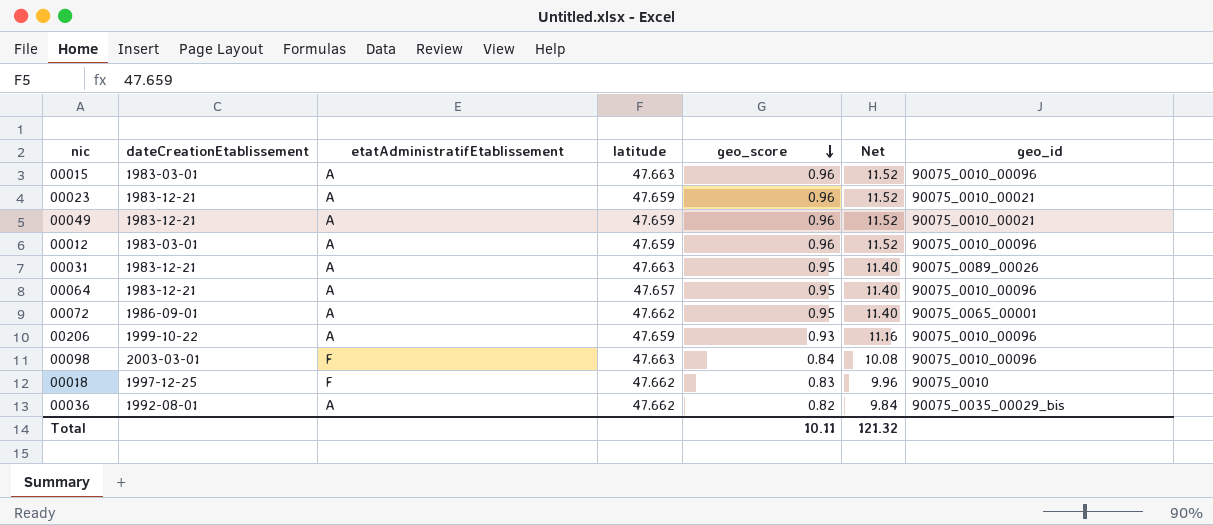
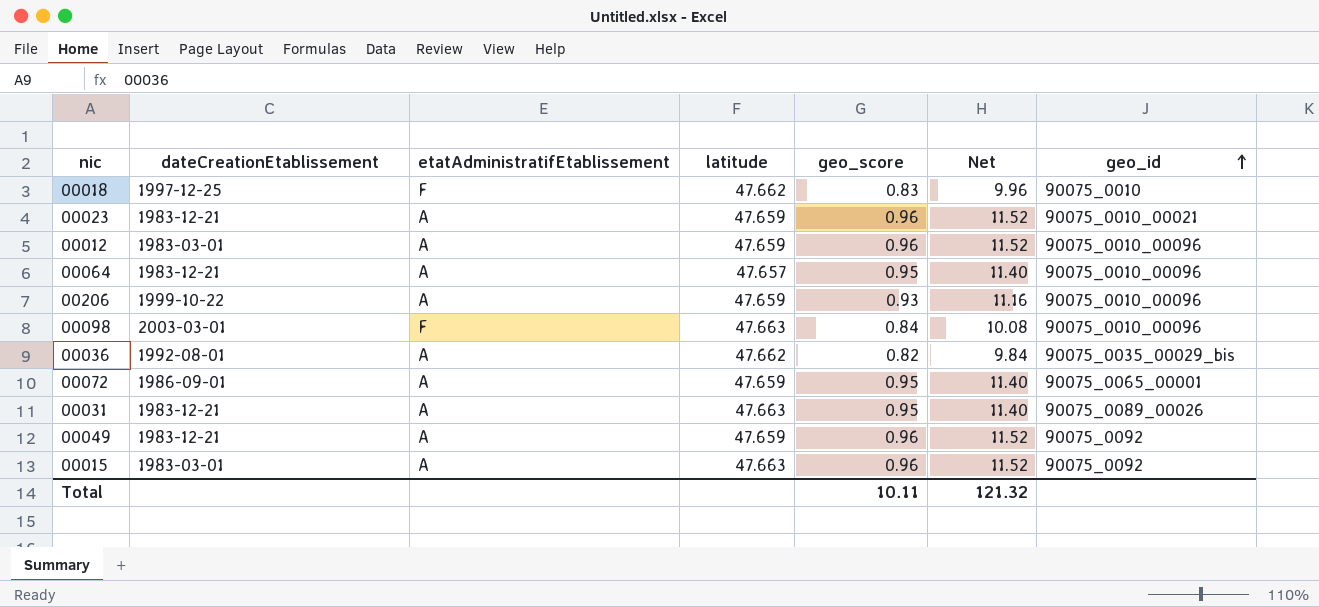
row order: geo_score descending -> geo_id ascending
00072 | latitude: 47.662 -> 47.659
00049 | geo_id: 90075_0010_00021 -> 90075_0092
00015 | geo_id: 90075_0010_00096 -> 90075_0092

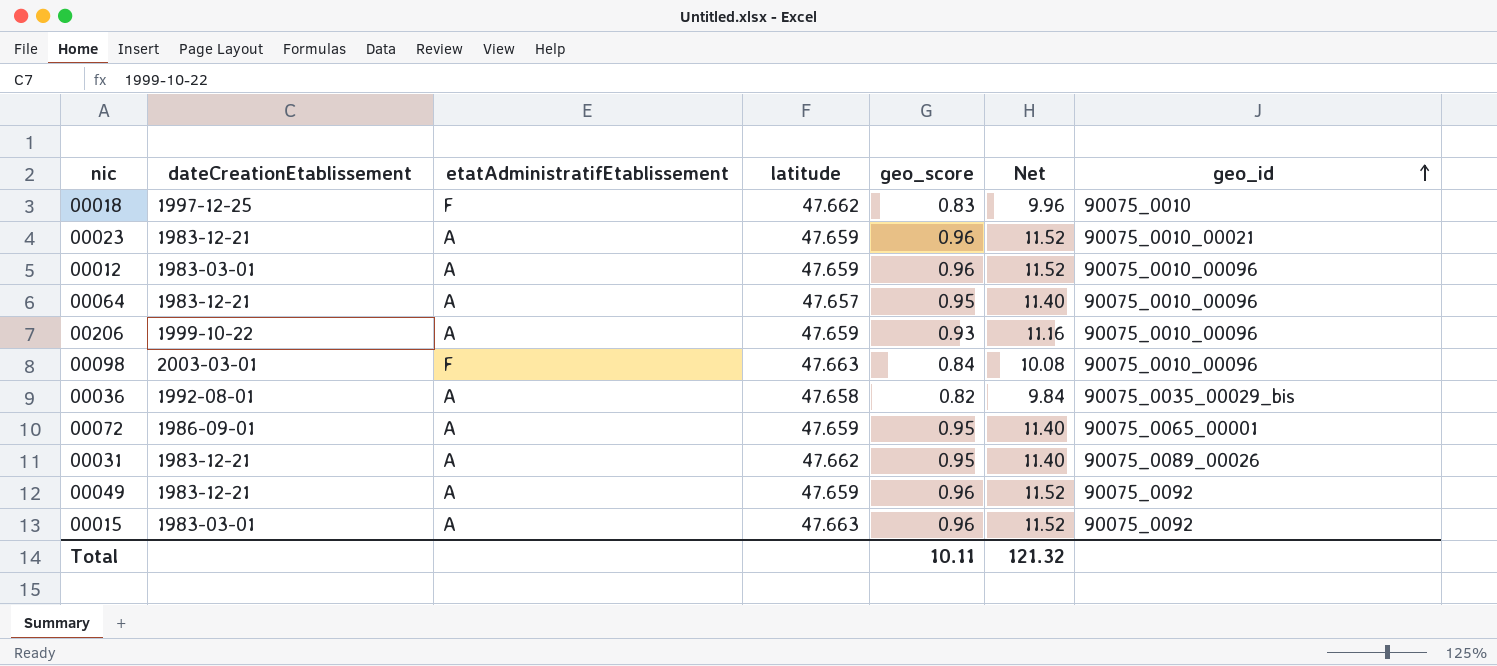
00036 | latitude: 47.662 -> 47.658
00031 | latitude: 47.663 -> 47.662

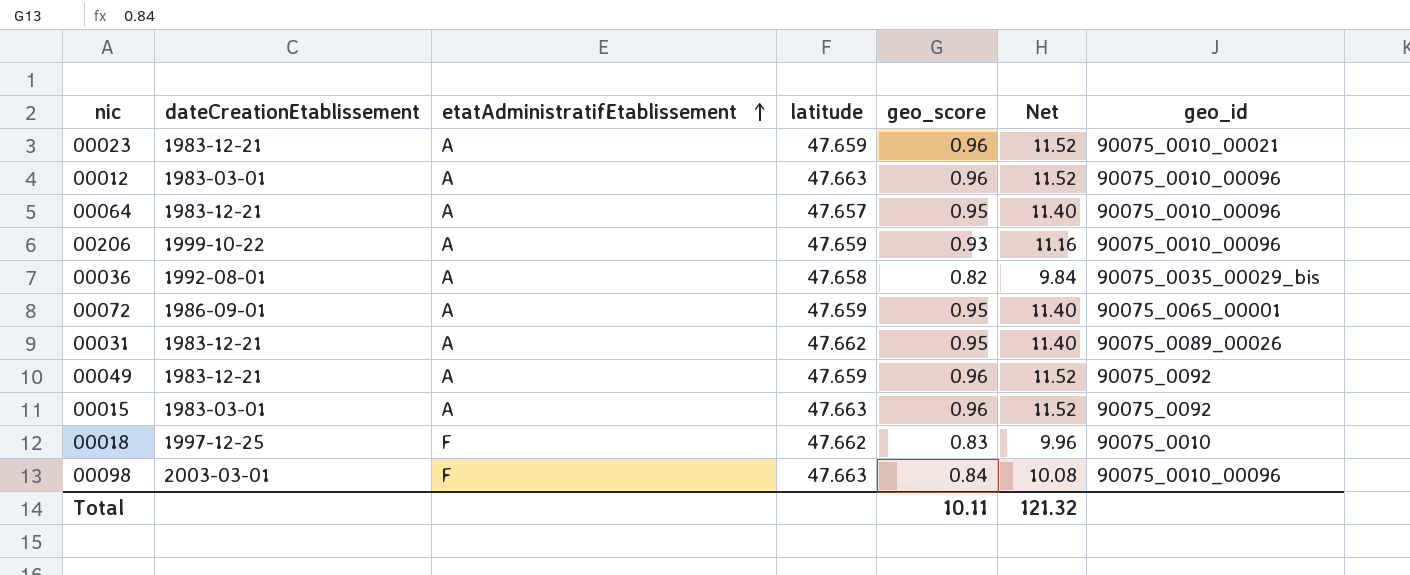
row order: geo_id ascending -> etatAdministratifEtablissement ascending
00012 | latitude: 47.659 -> 47.663

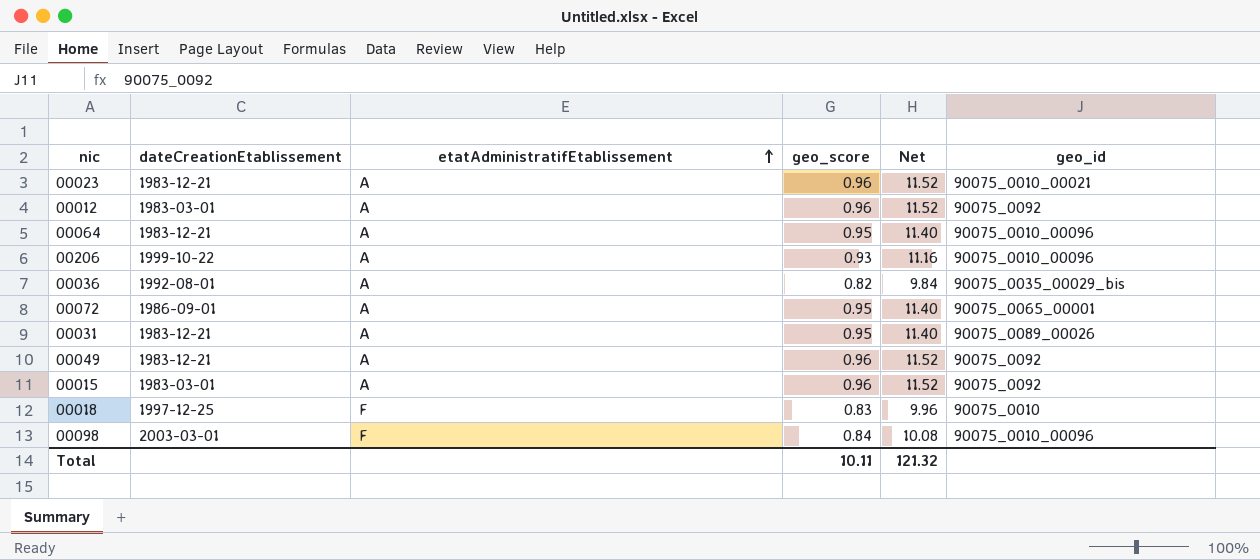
column latitude | position: 4 -> none
00012 | geo_id: 90075_0010_00096 -> 90075_0092

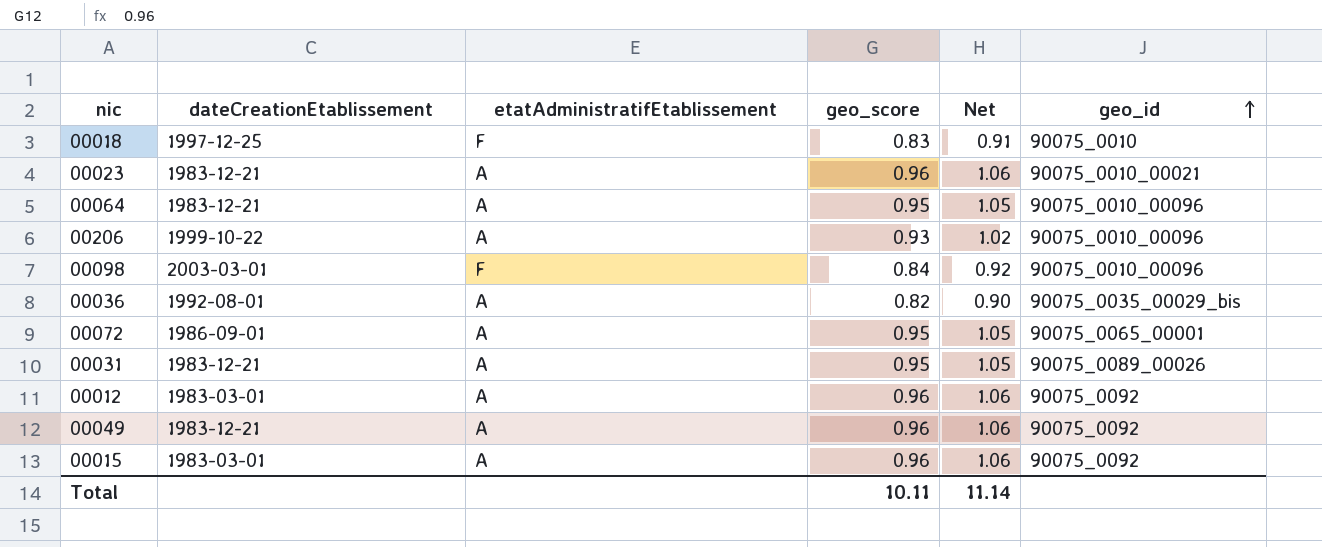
row order: etatAdministratifEtablissement ascending -> geo_id ascending
column Net | formula: [geo_score] * 12 -> [geo_score] * 1.1
Total | Net: 121.32 -> 11.14

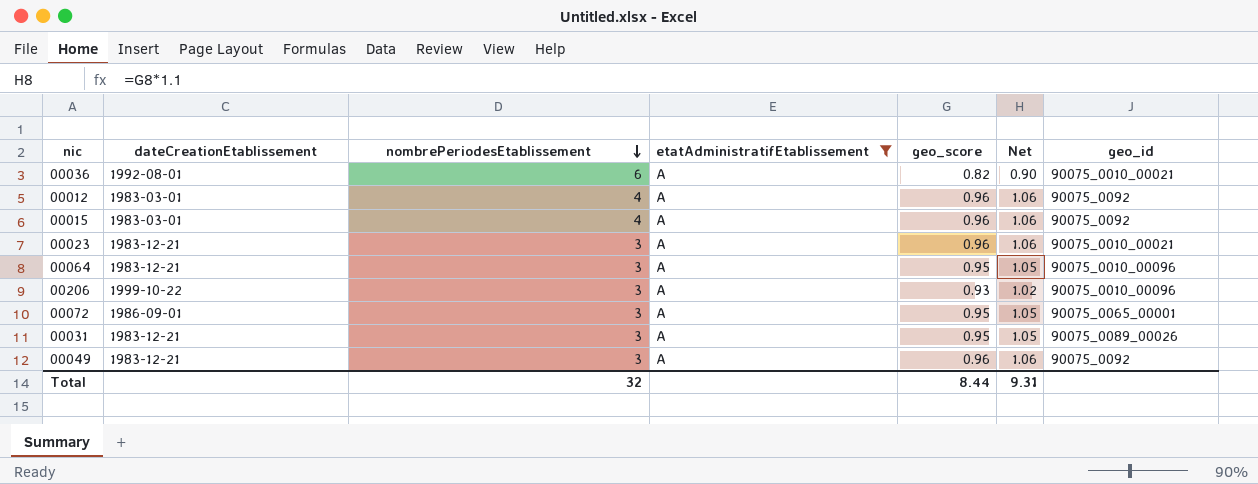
filter: none -> etatAdministratifEtablissement = A
row order: geo_id ascending -> nombrePeriodesEtablissement descending
column nombrePeriodesEtablissement | position: none -> 3
00036 | geo_id: 90075_0035_00029_bis -> 90075_0010_00021
Total | geo_score: 10.11 -> 8.44
Total | Net: 11.14 -> 9.31

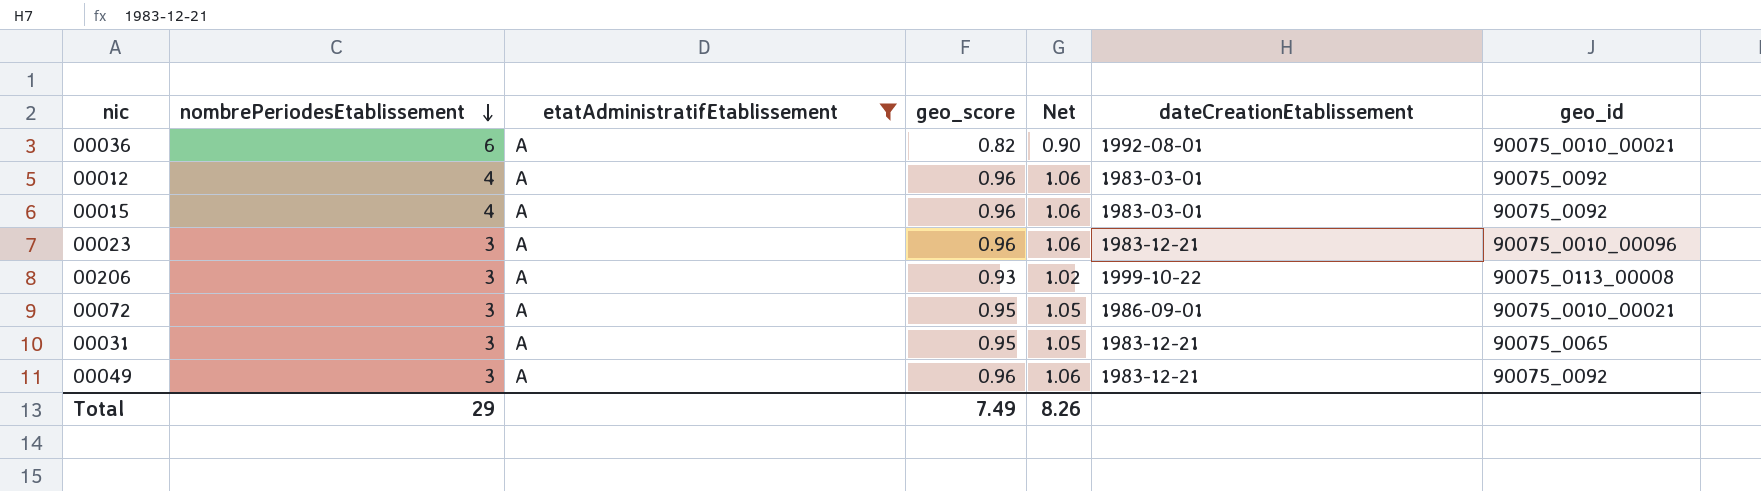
column dateCreationEtablissement | position: 2 -> 6
row 00064: 1983-12-21 | 3 | A | 0.95 | 1.05 | 90075_0010_00096 -> none
00023 | geo_id: 90075_0010_00021 -> 90075_0010_00096
00206 | geo_id: 90075_0010_00096 -> 90075_0113_00008
00072 | geo_id: 90075_0065_00001 -> 90075_0010_00021
00031 | geo_id: 90075_0089_00026 -> 90075_0065
Total | nombrePeriodesEtablissement: 32 -> 29
Total | geo_score: 8.44 -> 7.49
Total | Net: 9.31 -> 8.26

